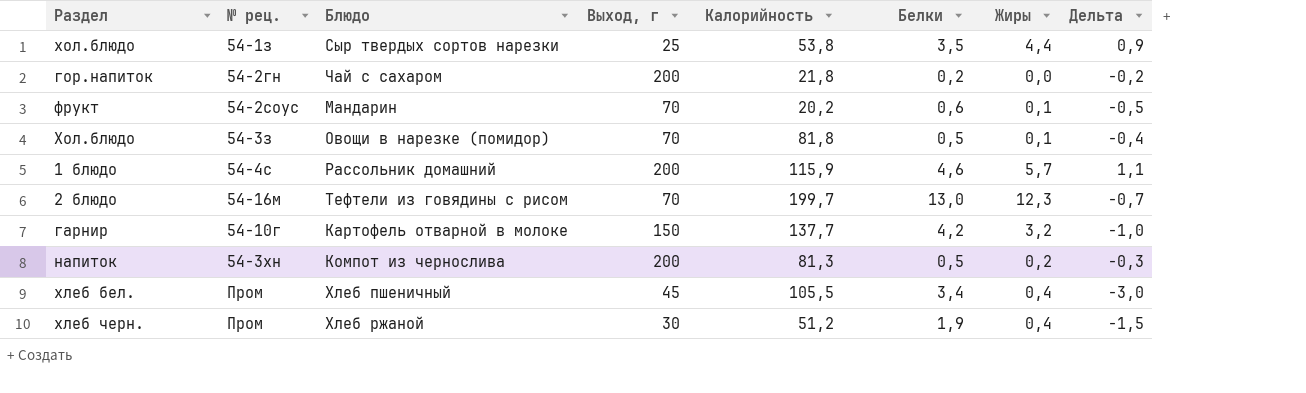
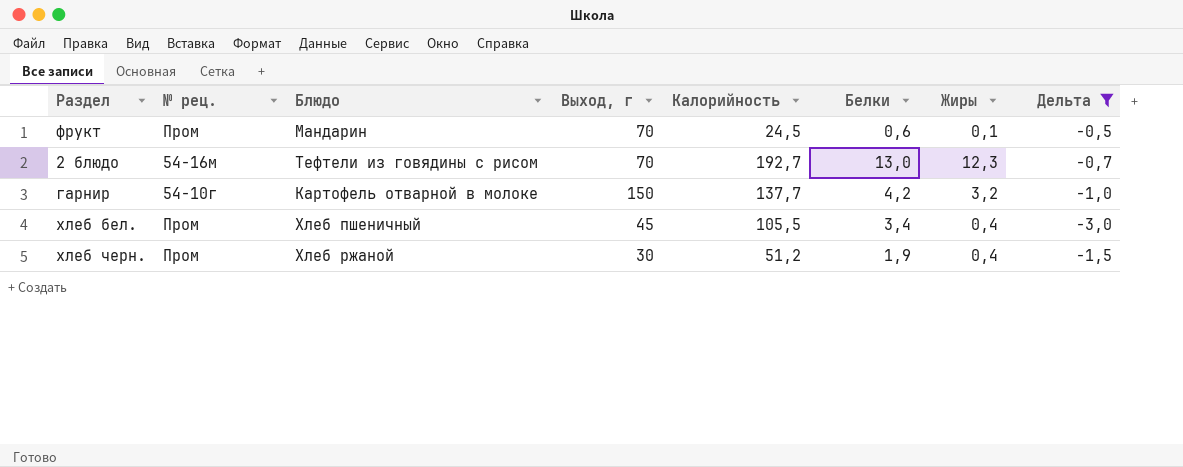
filter: none -> Дельта <= -0,5
фрукт | № рец.: 54-2соус -> Пром
фрукт | Калорийность: 20,2 -> 24,5
2 блюдо | Калорийность: 199,7 -> 192,7

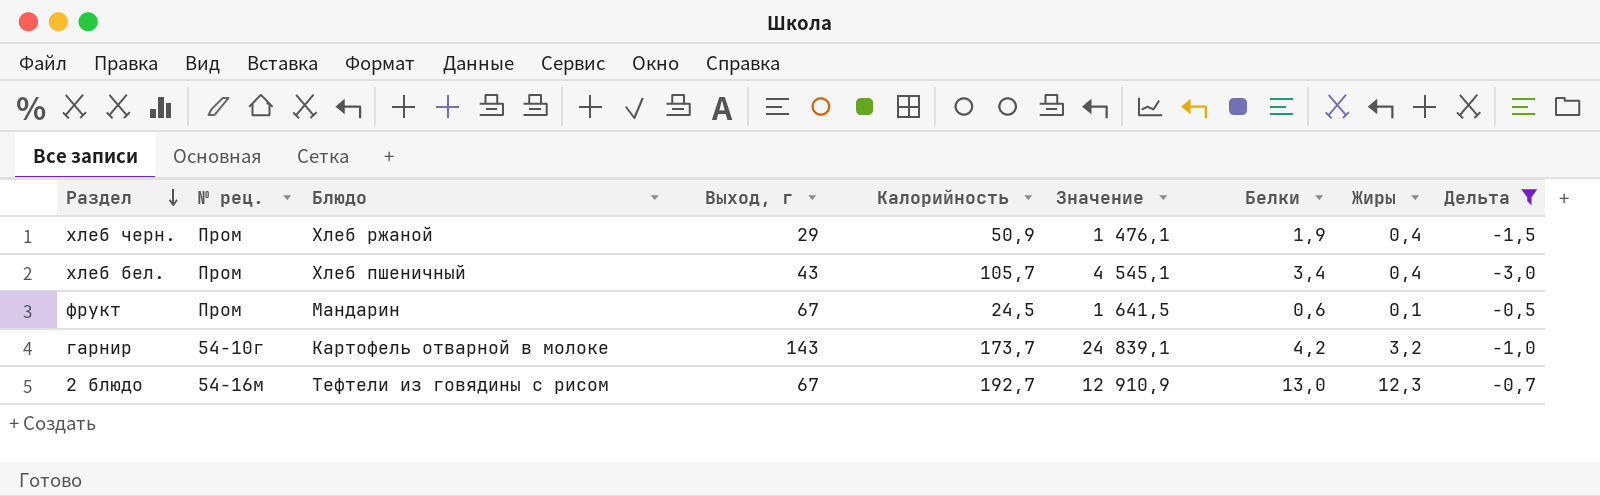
row order: none -> Раздел descending
column Значение | formula: none -> [Выход, г] * [Калорийность]
хлеб черн. | Выход, г: 30 -> 29
хлеб черн. | Калорийность: 51,2 -> 50,9
хлеб бел. | Выход, г: 45 -> 43
хлеб бел. | Калорийность: 105,5 -> 105,7
фрукт | Выход, г: 70 -> 67
гарнир | Выход, г: 150 -> 143
гарнир | Калорийность: 137,7 -> 173,7
2 блюдо | Выход, г: 70 -> 67

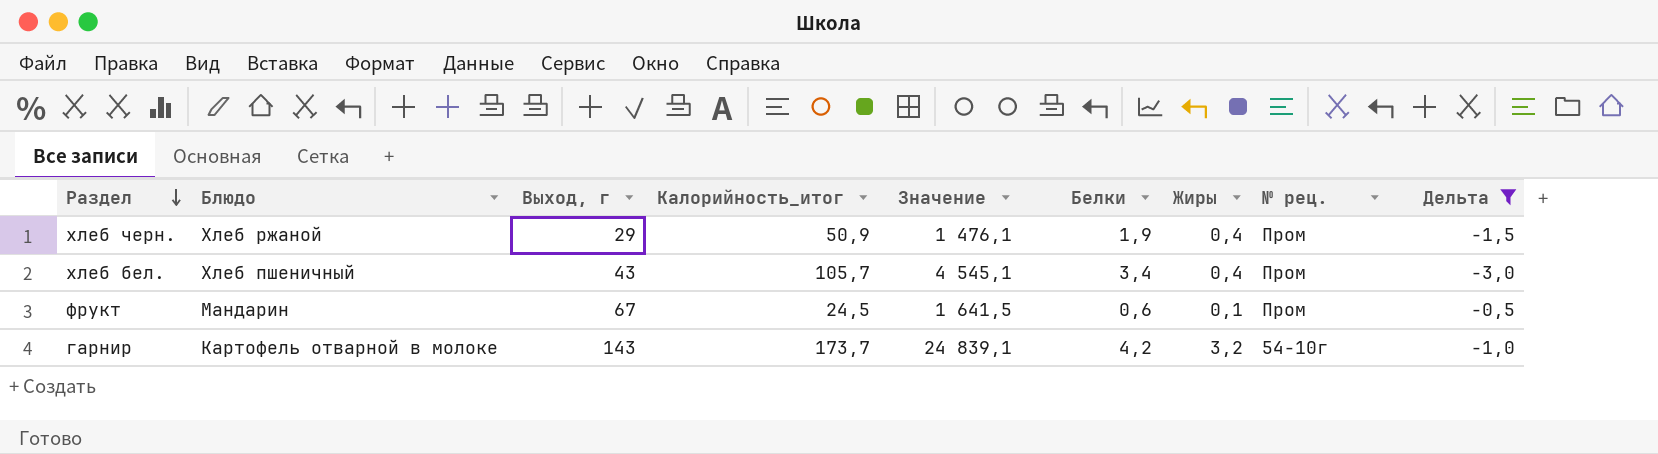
column name: Калорийность -> Калорийность_итог
column № рец. | position: 2 -> 8
row 2 блюдо: 54-16м | Тефтели из говядины с рисом | 67 | 192,7 | 12 910,9 | 13,0 | 12,3 | -0,7 -> none

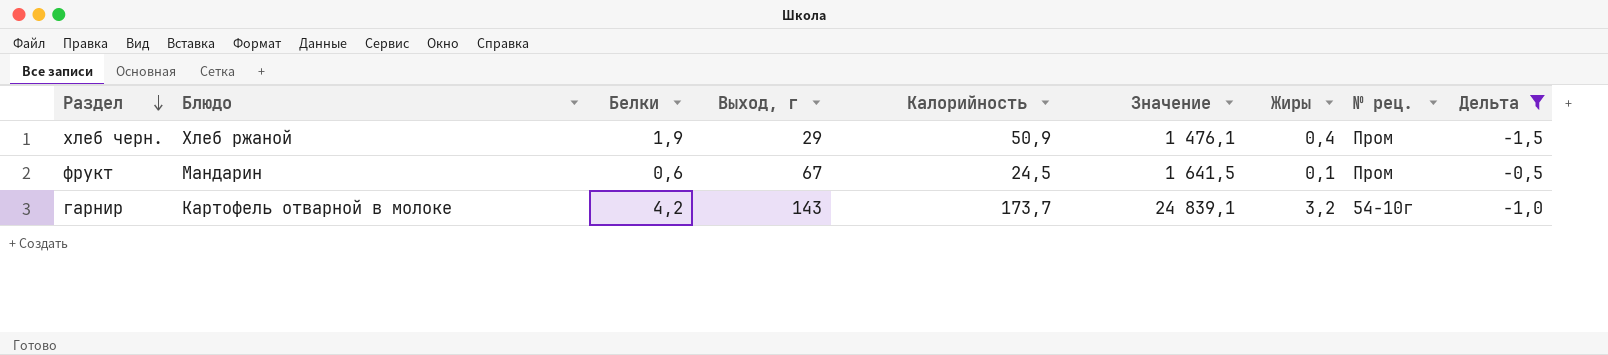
column Белки | position: 6 -> 3
column name: Калорийность_итог -> Калорийность
row хлеб бел.: Хлеб пшеничный | 43 | 105,7 | 4 545,1 | 3,4 | 0,4 | Пром | -3,0 -> none

